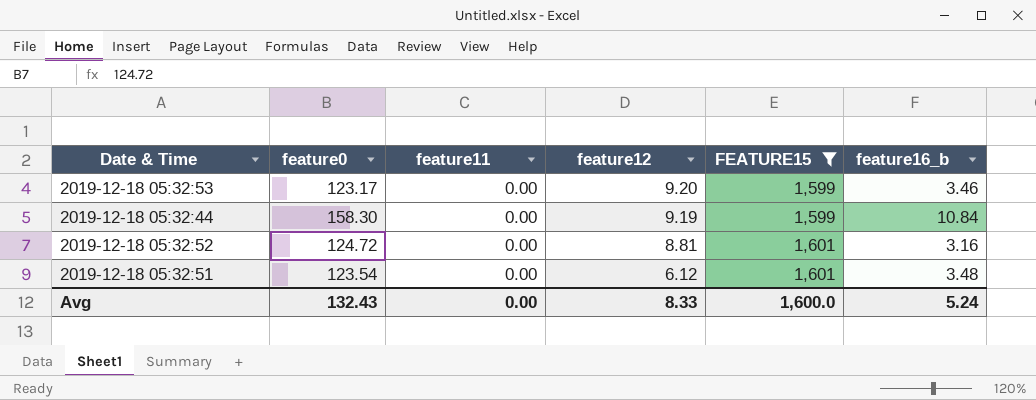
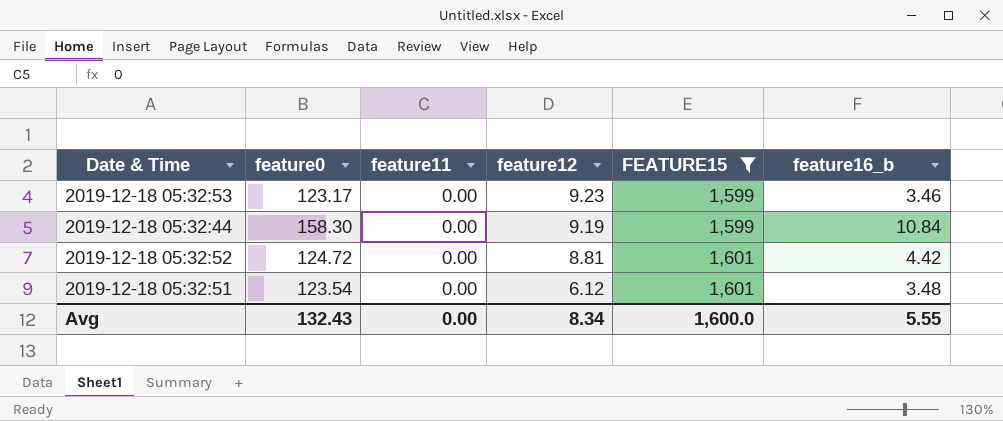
2019-12-18 05:32:53 | feature12: 9.20 -> 9.23
2019-12-18 05:32:52 | feature16_b: 3.16 -> 4.42
Avg | feature12: 8.33 -> 8.34
Avg | feature16_b: 5.24 -> 5.55

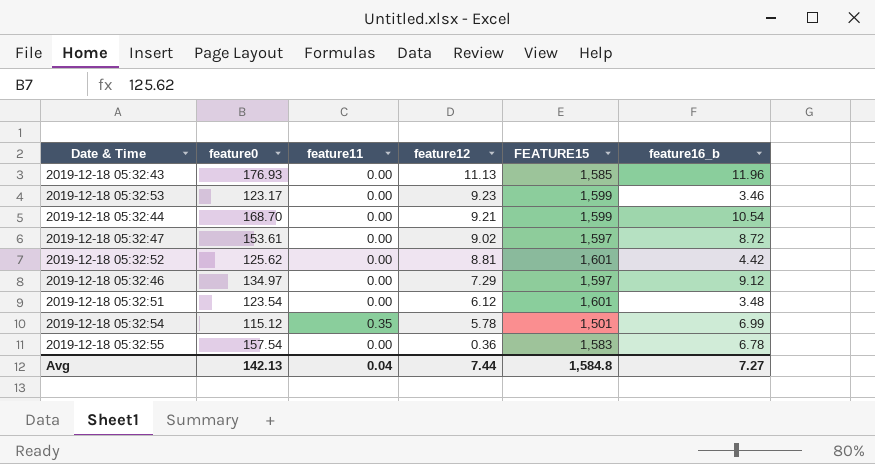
filter: FEATURE15 >= 1,599 -> none
2019-12-18 05:32:44 | feature0: 158.30 -> 168.70
2019-12-18 05:32:44 | feature12: 9.19 -> 9.21
2019-12-18 05:32:44 | feature16_b: 10.84 -> 10.54
2019-12-18 05:32:52 | feature0: 124.72 -> 125.62
Avg | feature0: 132.43 -> 142.13
Avg | feature11: 0.00 -> 0.04
Avg | feature12: 8.34 -> 7.44
Avg | FEATURE15: 1,600.0 -> 1,584.8
Avg | feature16_b: 5.55 -> 7.27

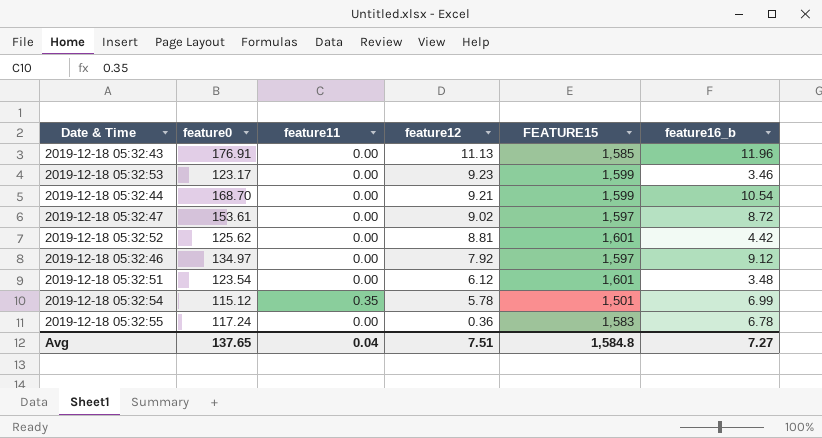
2019-12-18 05:32:43 | feature0: 176.93 -> 176.91
2019-12-18 05:32:46 | feature12: 7.29 -> 7.92
2019-12-18 05:32:55 | feature0: 157.54 -> 117.24
Avg | feature0: 142.13 -> 137.65
Avg | feature12: 7.44 -> 7.51

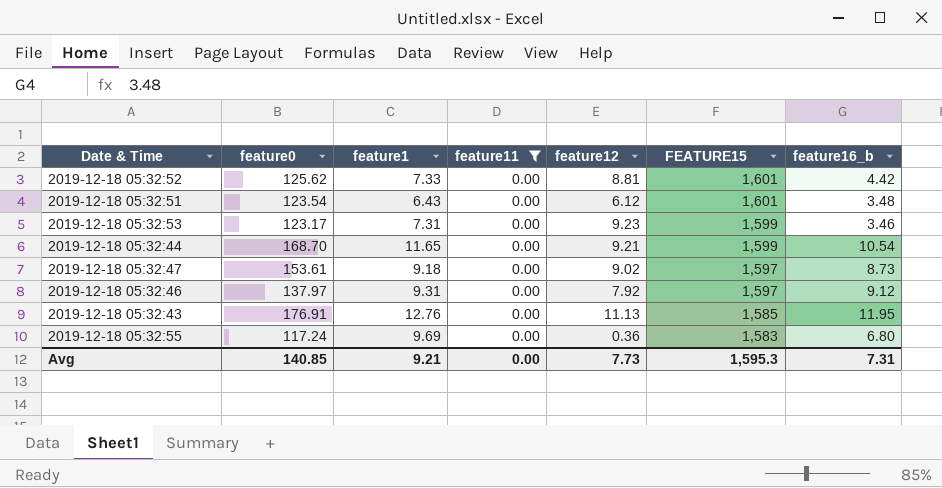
filter: none -> feature11 = 0.00
row order: feature12 descending -> FEATURE15 descending
column feature1 | position: none -> 3
2019-12-18 05:32:47 | feature16_b: 8.72 -> 8.73
2019-12-18 05:32:46 | feature0: 134.97 -> 137.97
2019-12-18 05:32:43 | feature16_b: 11.96 -> 11.95
2019-12-18 05:32:55 | feature16_b: 6.78 -> 6.80
Avg | feature0: 137.65 -> 140.85
Avg | feature11: 0.04 -> 0.00
Avg | feature12: 7.51 -> 7.73
Avg | FEATURE15: 1,584.8 -> 1,595.3
Avg | feature16_b: 7.27 -> 7.31

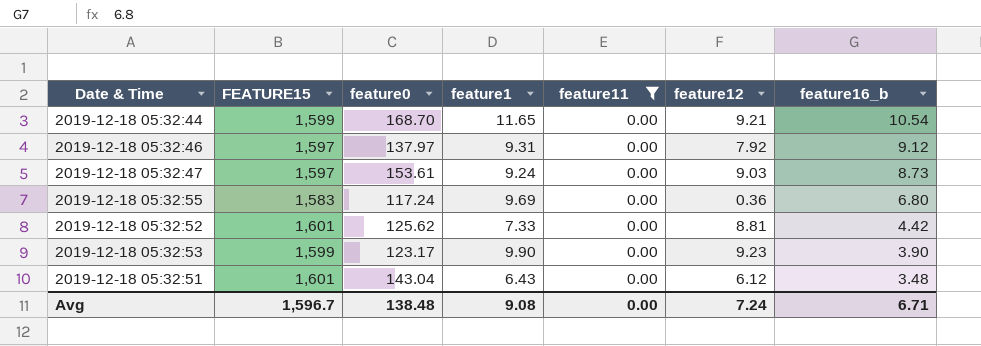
row order: FEATURE15 descending -> feature16_b descending
column FEATURE15 | position: 6 -> 2
row 2019-12-18 05:32:43: 176.91 | 12.76 | 0.00 | 11.13 | 1,585 | 11.95 -> none
2019-12-18 05:32:47 | feature1: 9.18 -> 9.24
2019-12-18 05:32:47 | feature12: 9.02 -> 9.03
2019-12-18 05:32:53 | feature1: 7.31 -> 9.90
2019-12-18 05:32:53 | feature16_b: 3.46 -> 3.90
2019-12-18 05:32:51 | feature0: 123.54 -> 143.04
Avg | FEATURE15: 1,595.3 -> 1,596.7
Avg | feature0: 140.85 -> 138.48
Avg | feature1: 9.21 -> 9.08
Avg | feature12: 7.73 -> 7.24
Avg | feature16_b: 7.31 -> 6.71

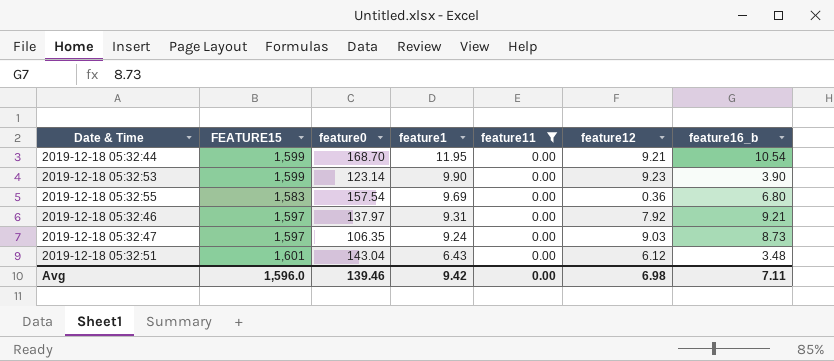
row order: feature16_b descending -> feature1 descending
row 2019-12-18 05:32:52: 1,601 | 125.62 | 7.33 | 0.00 | 8.81 | 4.42 -> none
2019-12-18 05:32:44 | feature1: 11.65 -> 11.95
2019-12-18 05:32:53 | feature0: 123.17 -> 123.14
2019-12-18 05:32:55 | feature0: 117.24 -> 157.54
2019-12-18 05:32:46 | feature16_b: 9.12 -> 9.21
2019-12-18 05:32:47 | feature0: 153.61 -> 106.35
Avg | FEATURE15: 1,596.7 -> 1,596.0
Avg | feature0: 138.48 -> 139.46
Avg | feature1: 9.08 -> 9.42
Avg | feature12: 7.24 -> 6.98
Avg | feature16_b: 6.71 -> 7.11

